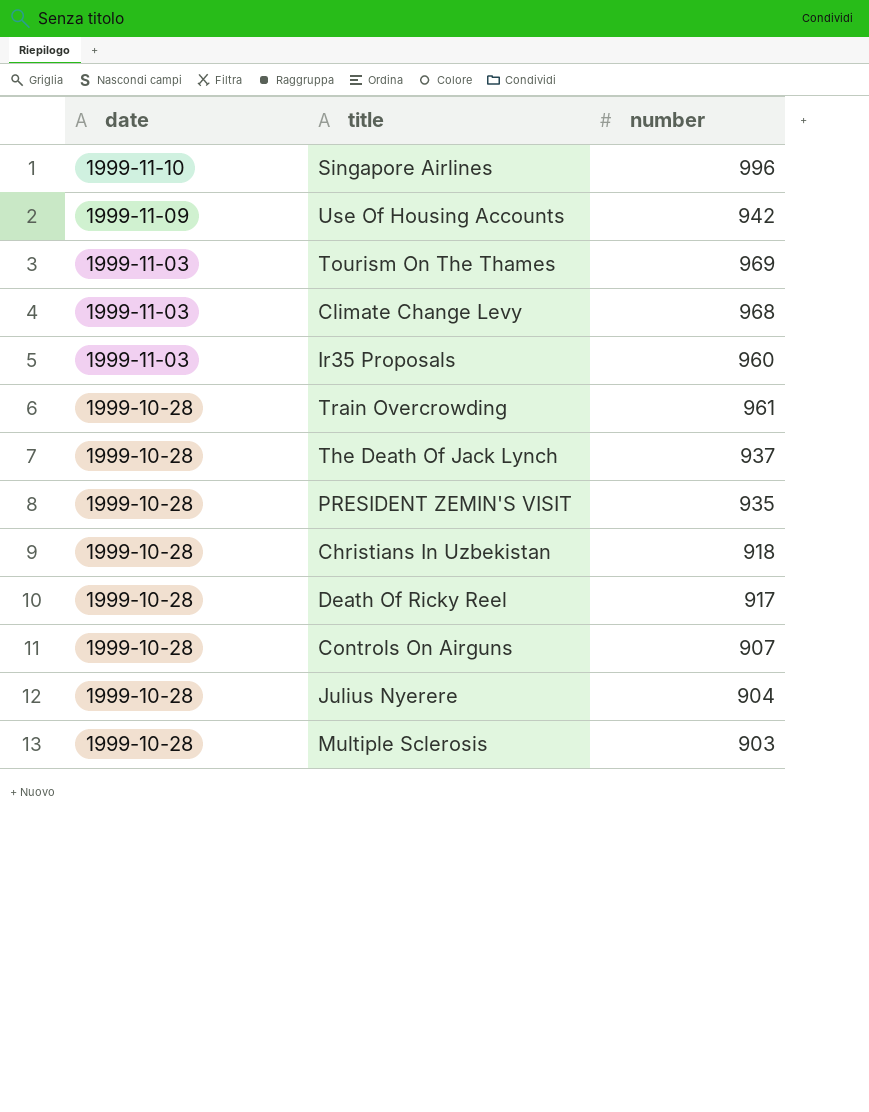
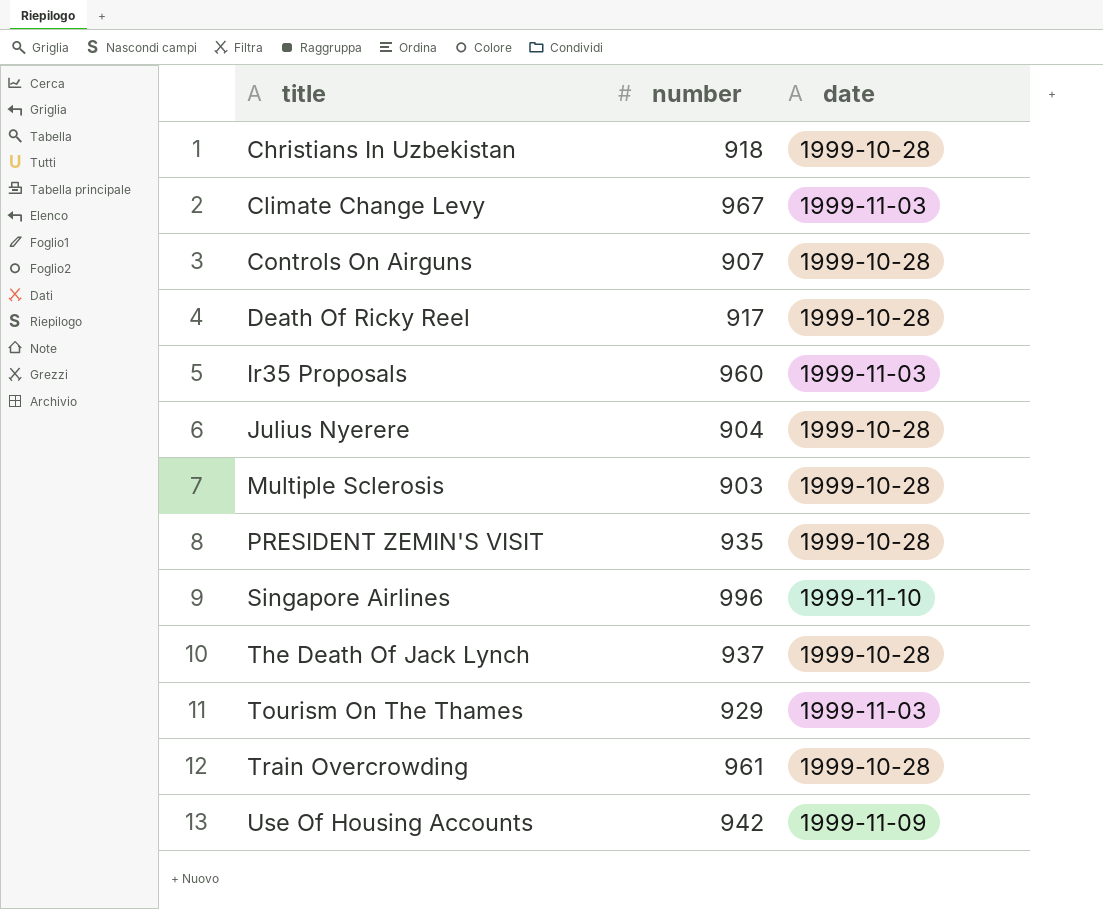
row order: date descending -> title ascending
column date | position: 1 -> 3
Climate Change Levy | number: 968 -> 967
Tourism On The Thames | number: 969 -> 929

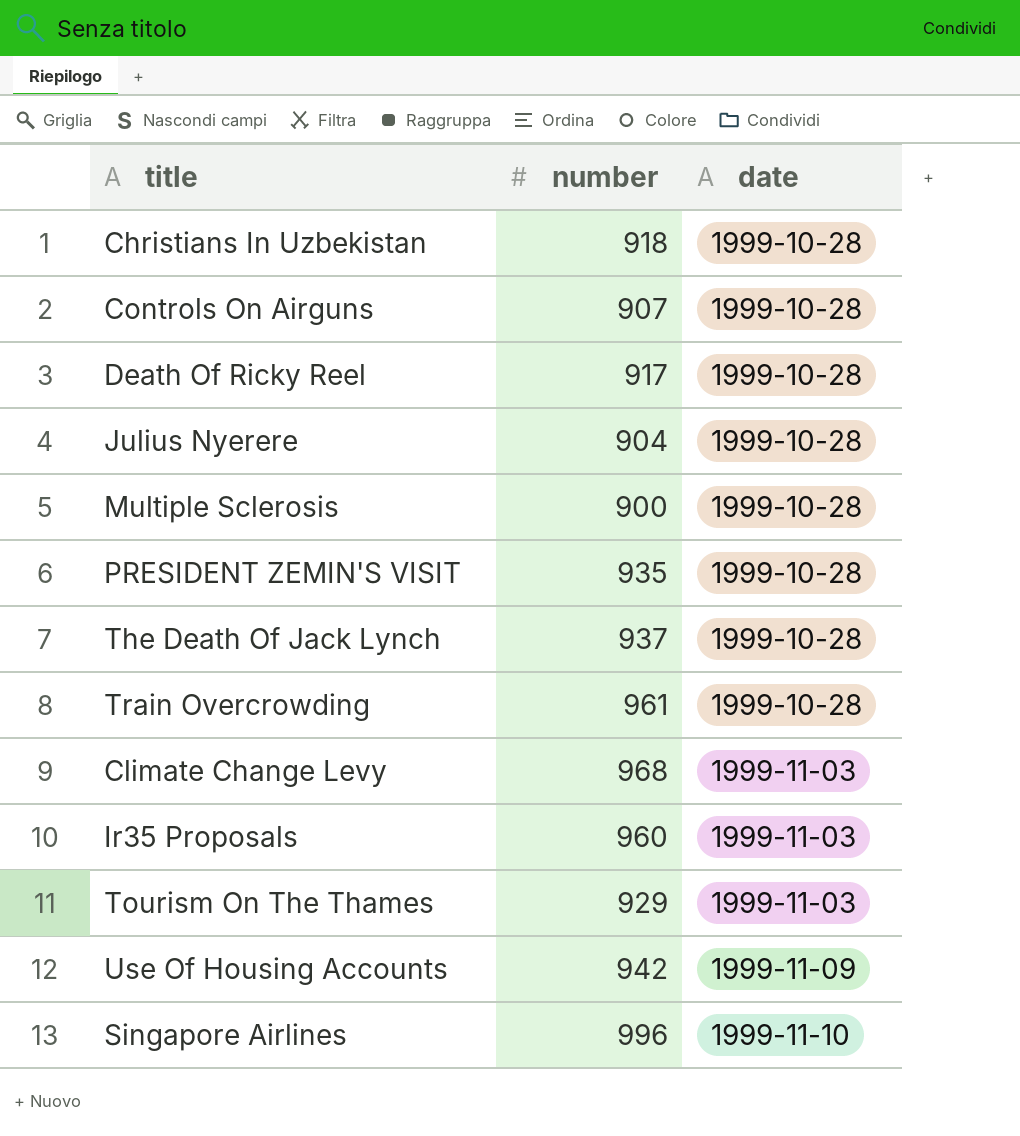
row order: title ascending -> date ascending
Multiple Sclerosis | number: 903 -> 900
Climate Change Levy | number: 967 -> 968

